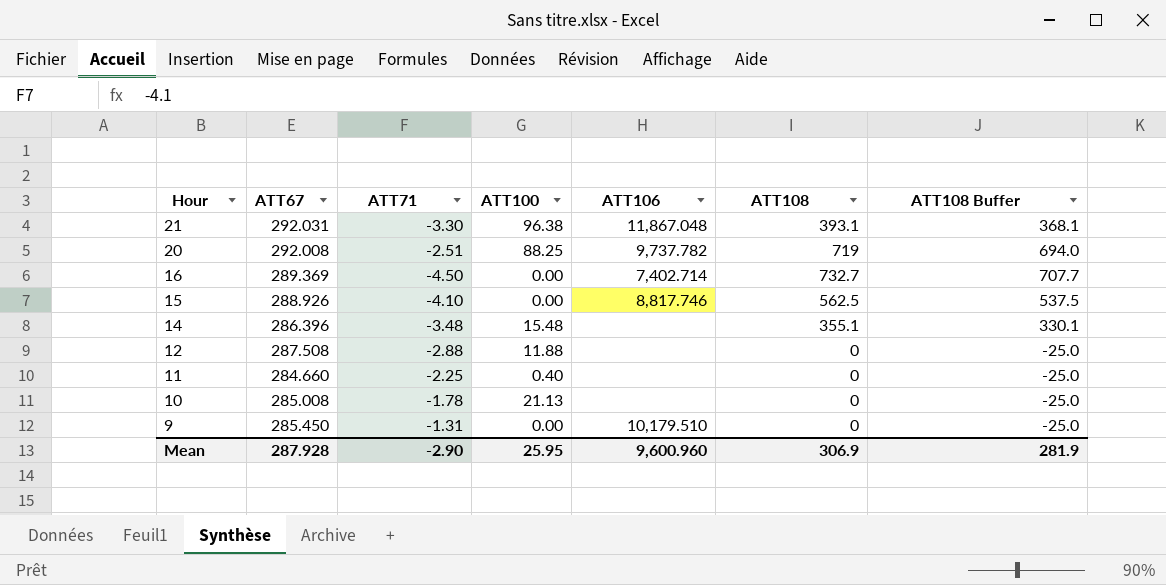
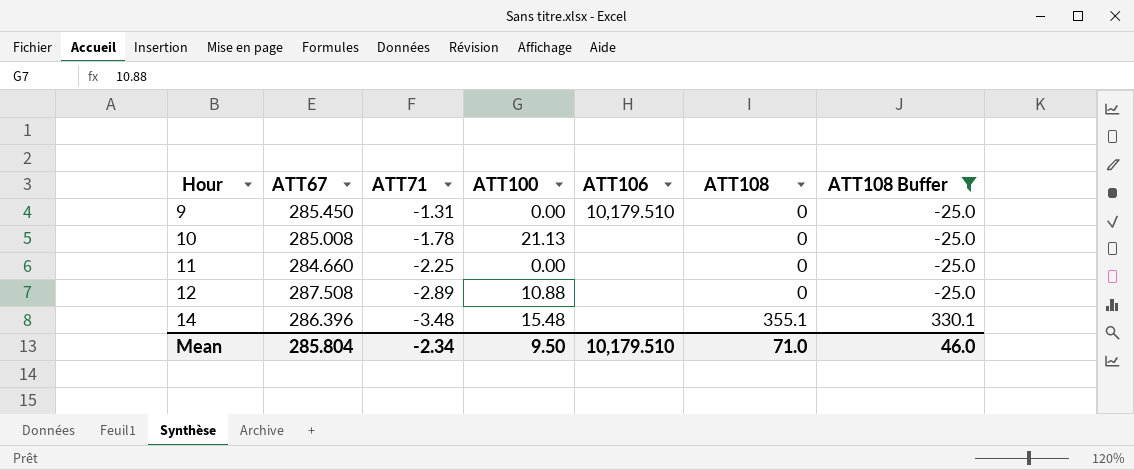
filter: none -> ATT108 Buffer <= 330.1
row order: Hour descending -> Hour ascending
11 | ATT100: 0.40 -> 0.00
12 | ATT71: -2.88 -> -2.89
12 | ATT100: 11.88 -> 10.88
Mean | ATT67: 287.928 -> 285.804
Mean | ATT71: -2.90 -> -2.34
Mean | ATT100: 25.95 -> 9.50
Mean | ATT106: 9,600.960 -> 10,179.510
Mean | ATT108: 306.9 -> 71.0
Mean | ATT108 Buffer: 281.9 -> 46.0

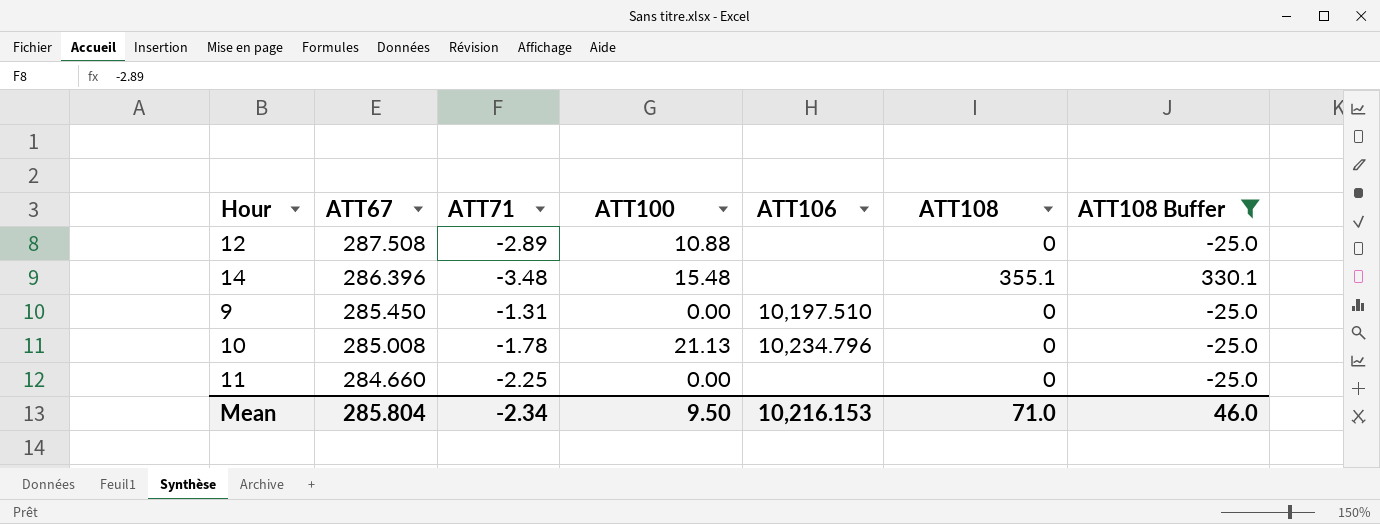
row order: Hour ascending -> ATT67 descending
9 | ATT106: 10,179.510 -> 10,197.510
10 | ATT106: none -> 10,234.796
Mean | ATT106: 10,179.510 -> 10,216.153

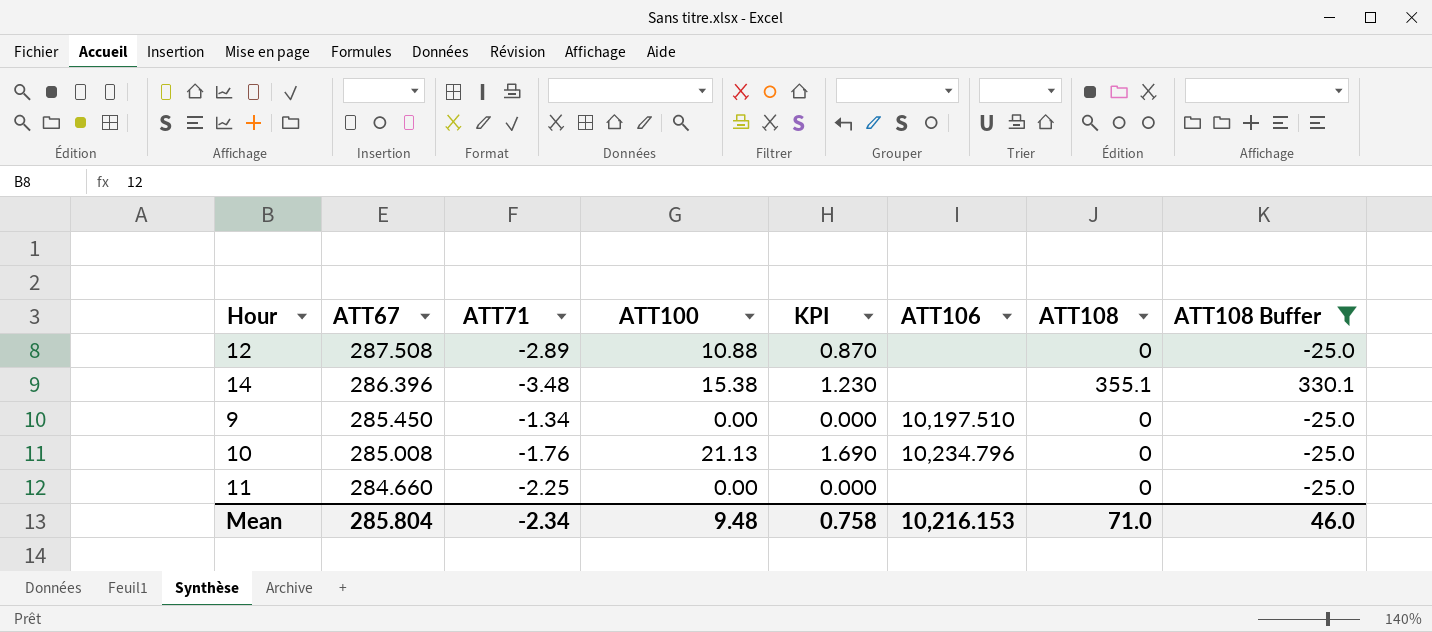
column KPI | formula: none -> [ATT100] * 0.08
14 | ATT100: 15.48 -> 15.38
9 | ATT71: -1.31 -> -1.34
10 | ATT71: -1.78 -> -1.76
Mean | ATT100: 9.50 -> 9.48

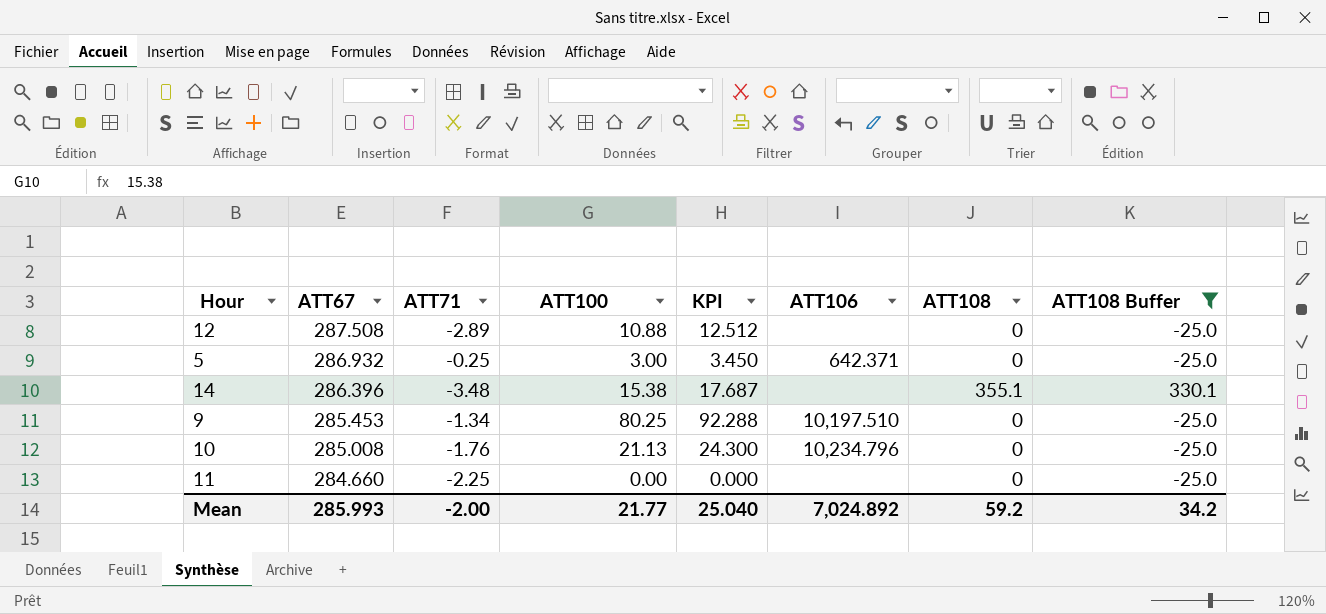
column KPI | formula: [ATT100] * 0.08 -> [ATT100] * 1.15
row 5: none -> 286.932 | -0.25 | 3.00 | 3.450 | 642.371 | 0 | -25.0
9 | ATT67: 285.450 -> 285.453
9 | ATT100: 0.00 -> 80.25
Mean | ATT67: 285.804 -> 285.993
Mean | ATT71: -2.34 -> -2.00
Mean | ATT100: 9.48 -> 21.77
Mean | KPI: 0.758 -> 25.040
Mean | ATT106: 10,216.153 -> 7,024.892
Mean | ATT108: 71.0 -> 59.2
Mean | ATT108 Buffer: 46.0 -> 34.2

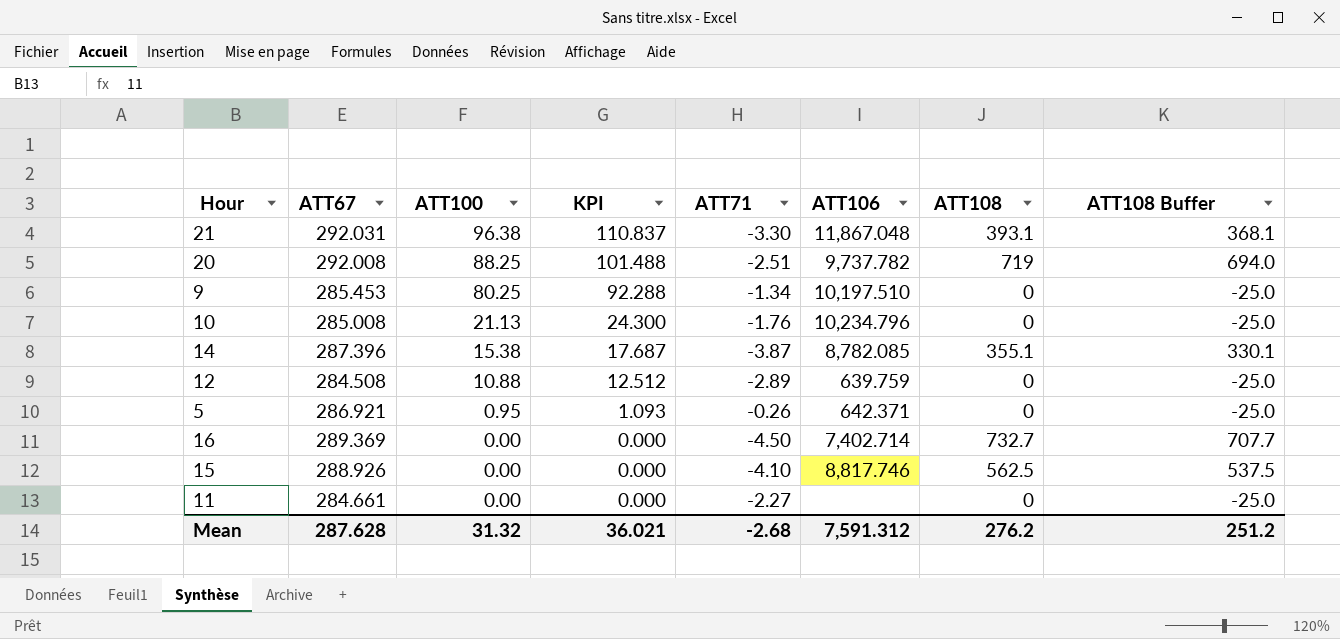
filter: ATT108 Buffer <= 330.1 -> none
row order: ATT67 descending -> ATT100 descending
column ATT71 | position: 3 -> 5
14 | ATT67: 286.396 -> 287.396
14 | ATT71: -3.48 -> -3.87
14 | ATT106: none -> 8,782.085
12 | ATT67: 287.508 -> 284.508
12 | ATT106: none -> 639.759
5 | ATT67: 286.932 -> 286.921
5 | ATT100: 3.00 -> 0.95
5 | KPI: 3.450 -> 1.093
5 | ATT71: -0.25 -> -0.26
11 | ATT67: 284.660 -> 284.661
11 | ATT71: -2.25 -> -2.27
Mean | ATT67: 285.993 -> 287.628
Mean | ATT100: 21.77 -> 31.32
Mean | KPI: 25.040 -> 36.021
Mean | ATT71: -2.00 -> -2.68
Mean | ATT106: 7,024.892 -> 7,591.312
Mean | ATT108: 59.2 -> 276.2
Mean | ATT108 Buffer: 34.2 -> 251.2

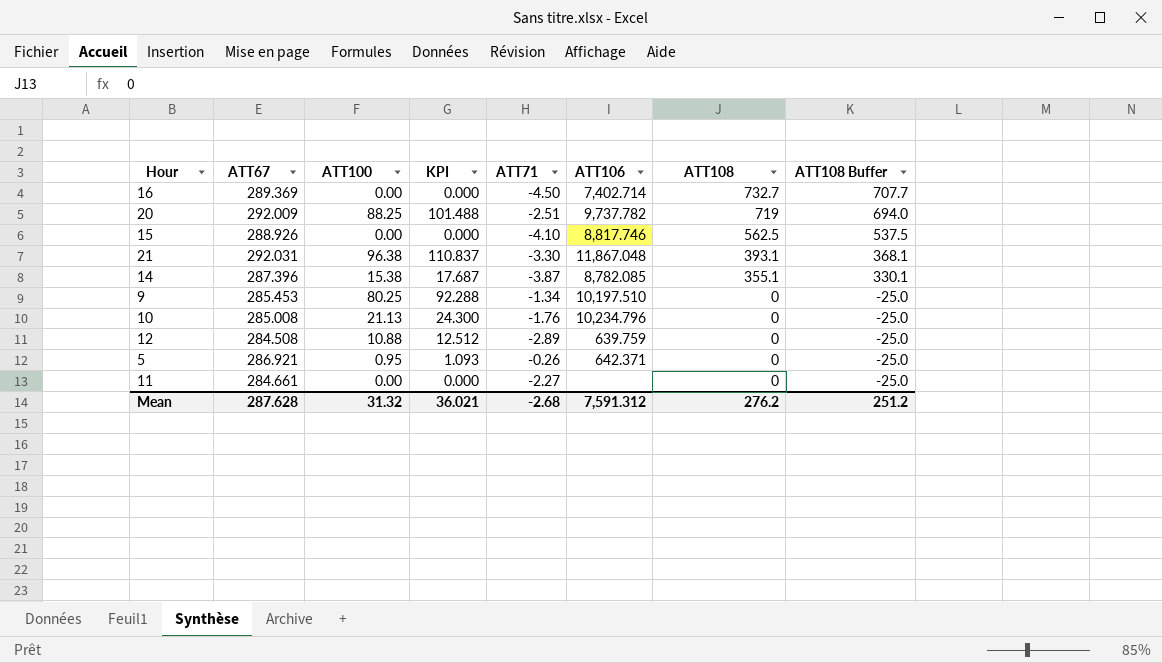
row order: ATT100 descending -> ATT108 descending
20 | ATT67: 292.008 -> 292.009

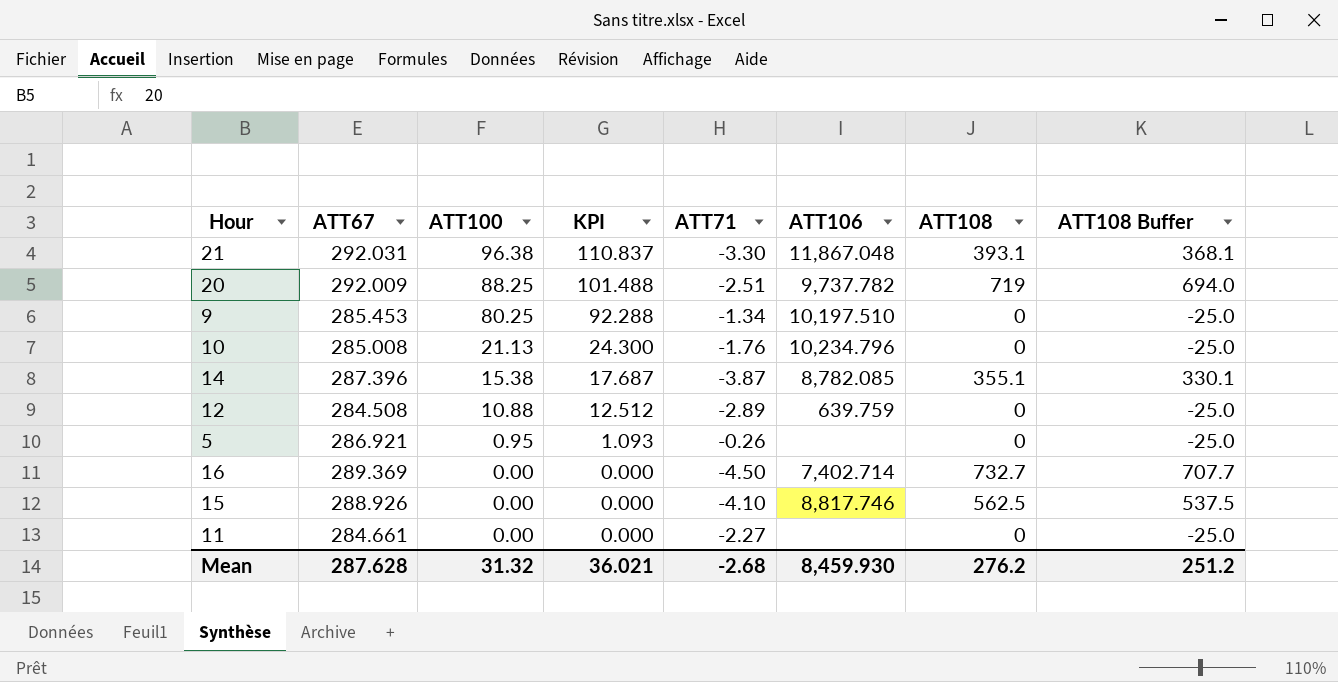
row order: ATT108 descending -> ATT100 descending
5 | ATT106: 642.371 -> none
Mean | ATT106: 7,591.312 -> 8,459.930

